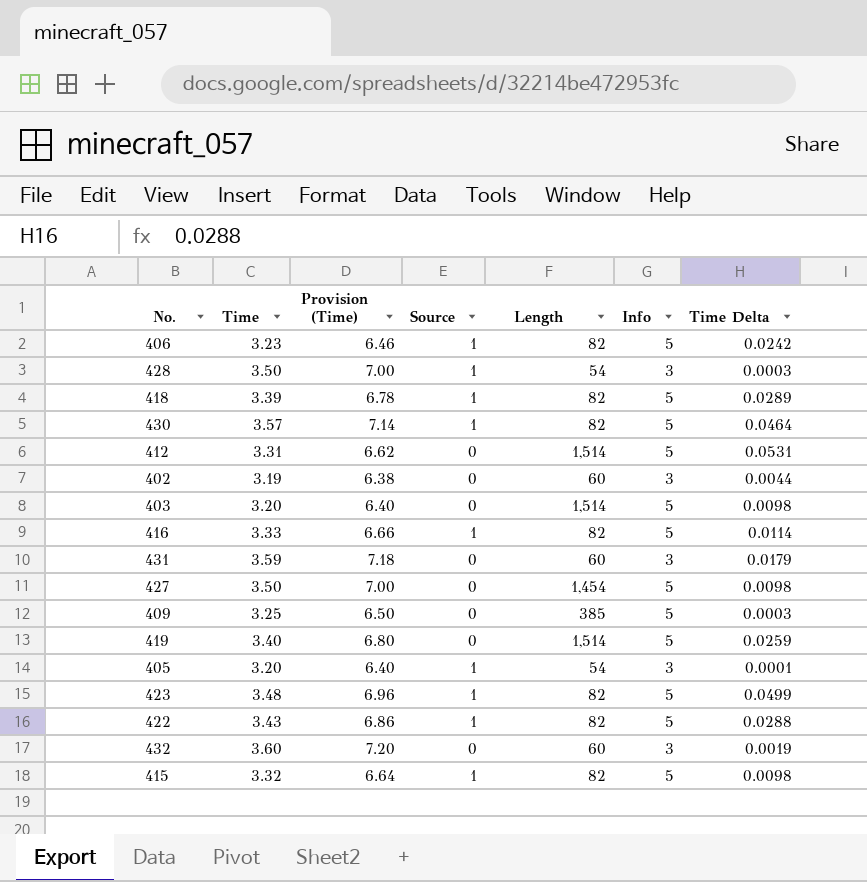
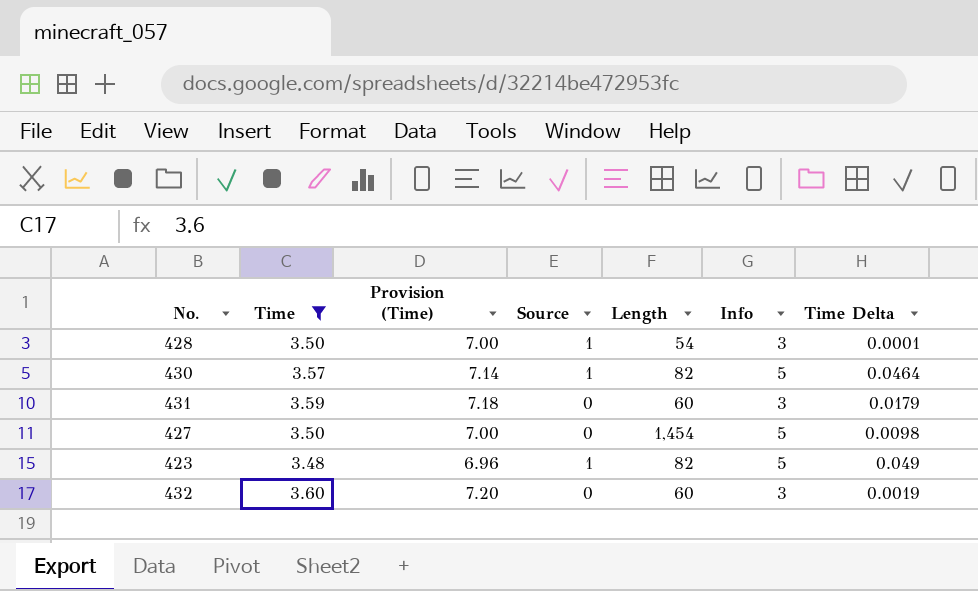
filter: none -> Time >= 3.48
428 | Time Delta: 0.0003 -> 0.0001
423 | Time Delta: 0.0499 -> 0.049

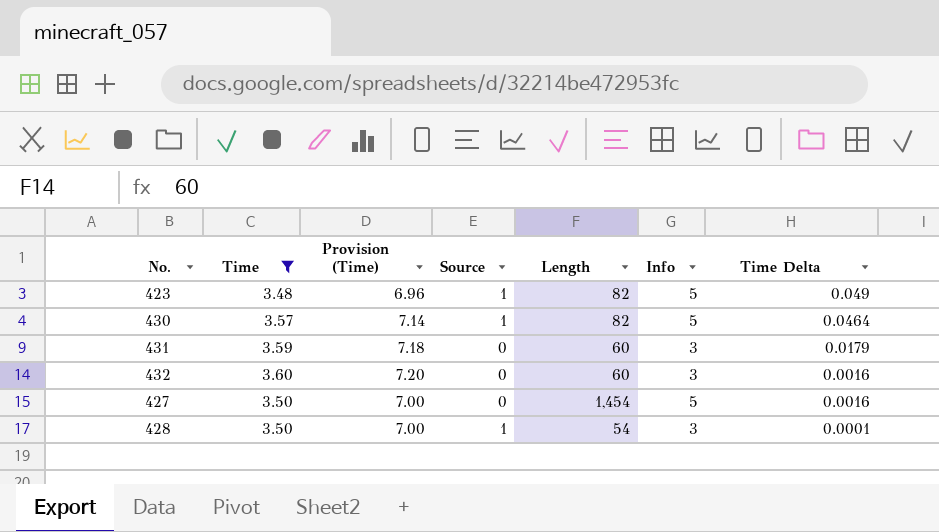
row order: none -> Time Delta descending
432 | Time Delta: 0.0019 -> 0.0016
427 | Time Delta: 0.0098 -> 0.0016

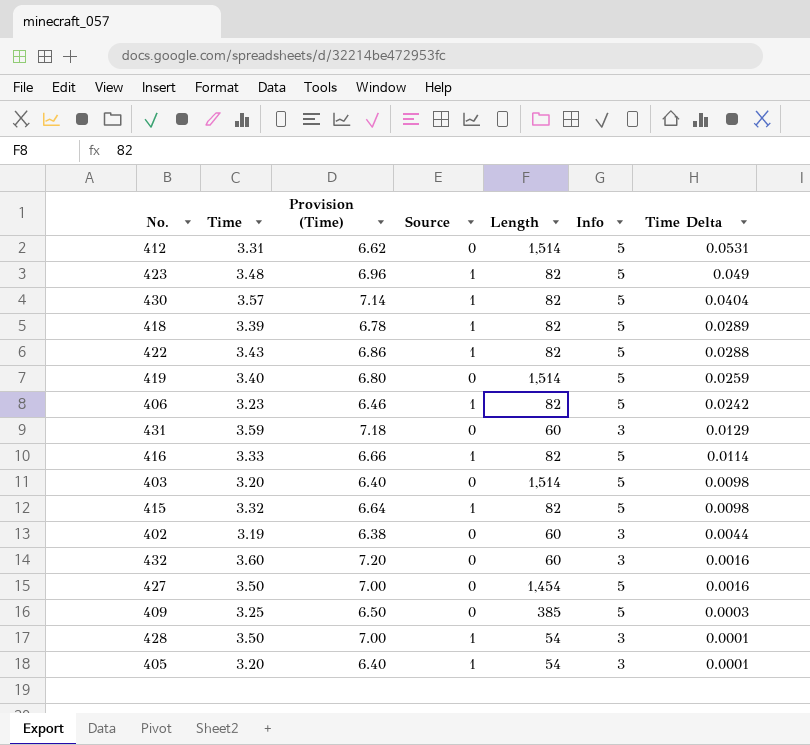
filter: Time >= 3.48 -> none
430 | Time Delta: 0.0464 -> 0.0404
431 | Time Delta: 0.0179 -> 0.0129

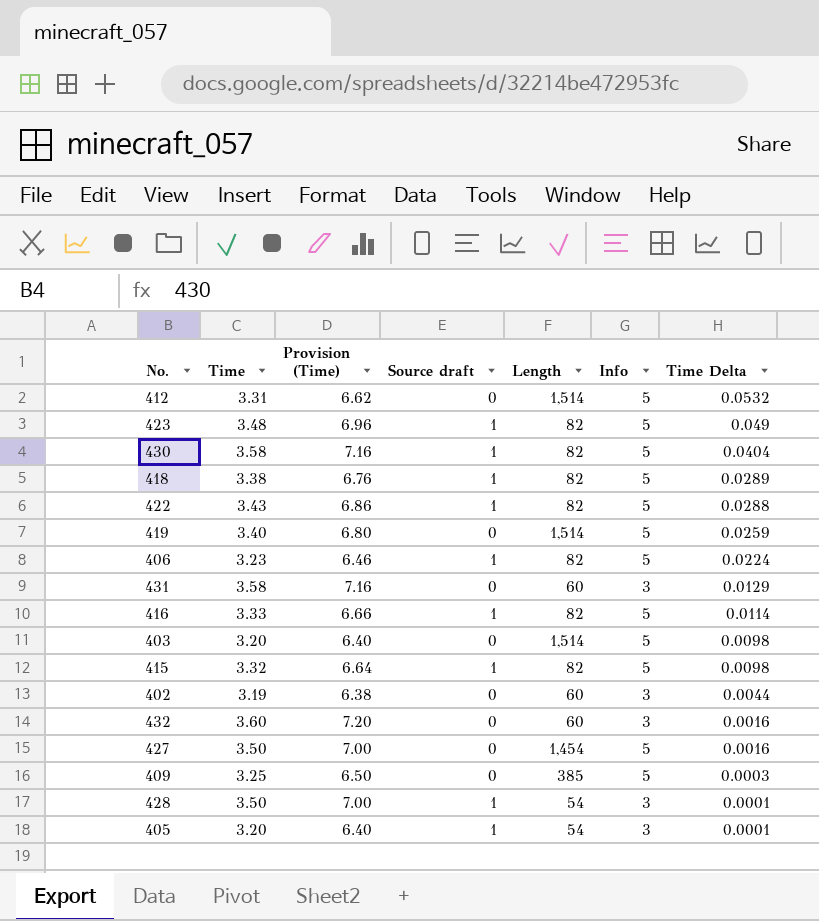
column name: Source -> Source draft
412 | Time Delta: 0.0531 -> 0.0532
430 | Time: 3.57 -> 3.58
430 | Provision (Time): 7.14 -> 7.16
418 | Time: 3.39 -> 3.38
418 | Provision (Time): 6.78 -> 6.76
406 | Time Delta: 0.0242 -> 0.0224
431 | Time: 3.59 -> 3.58
431 | Provision (Time): 7.18 -> 7.16

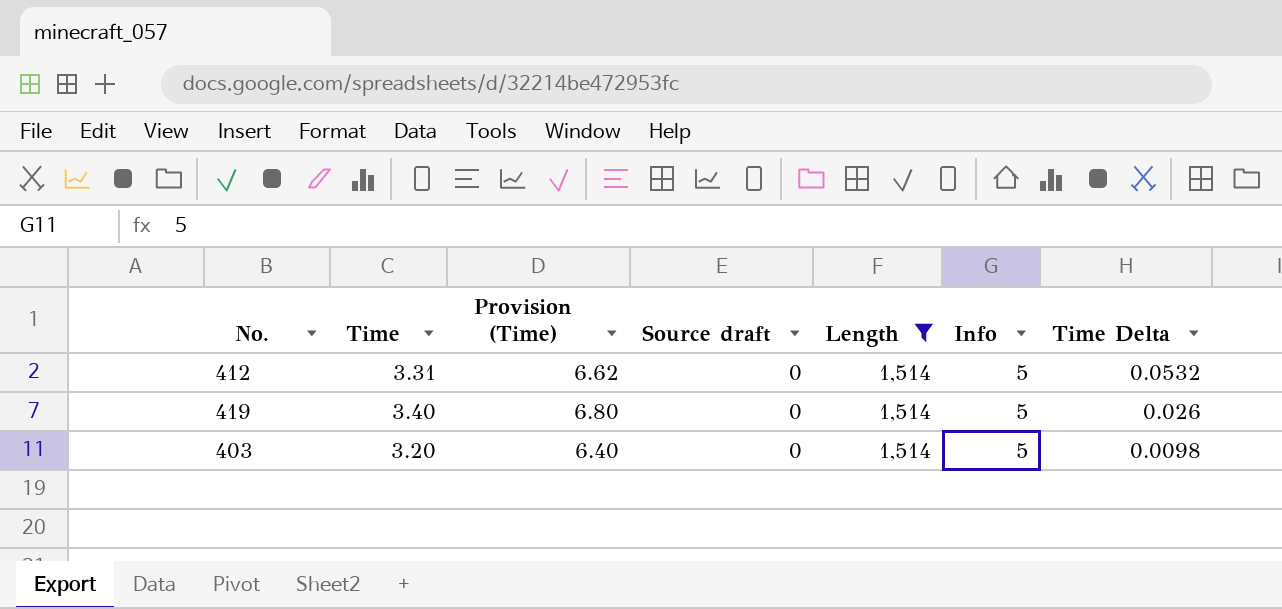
filter: none -> Length = 1,514
419 | Time Delta: 0.0259 -> 0.026

